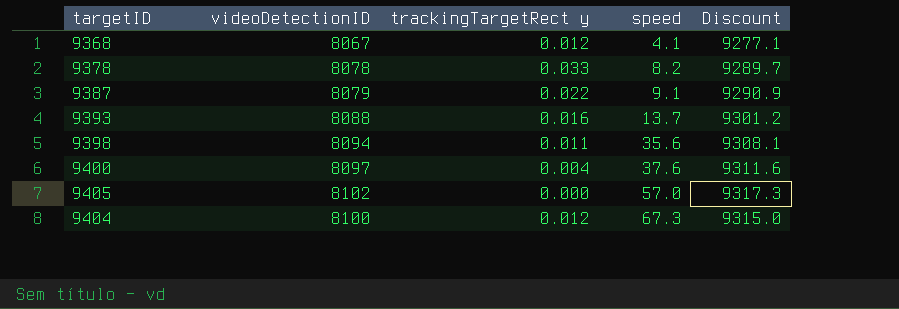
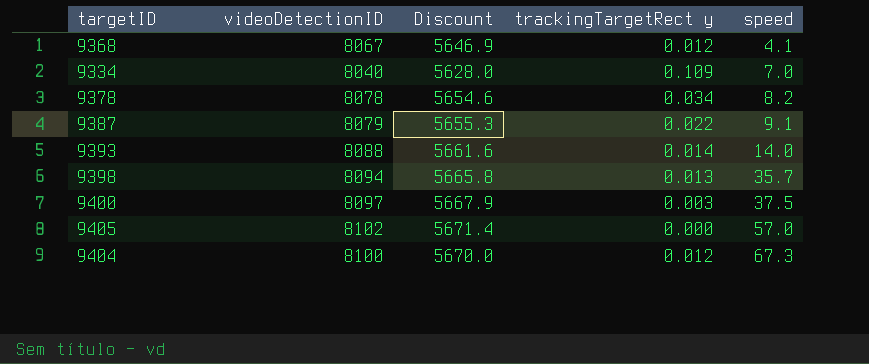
column Discount | formula: [videoDetectionID] * 1.15 -> [videoDetectionID] * 0.7
column Discount | position: 5 -> 3
row 9334: none -> 8040 | 5628.0 | 0.109 | 7.0
9378 | trackingTargetRect y: 0.033 -> 0.034
9393 | trackingTargetRect y: 0.016 -> 0.014
9393 | speed: 13.7 -> 14.0
9398 | trackingTargetRect y: 0.011 -> 0.013
9398 | speed: 35.6 -> 35.7
9400 | trackingTargetRect y: 0.004 -> 0.003
9400 | speed: 37.6 -> 37.5

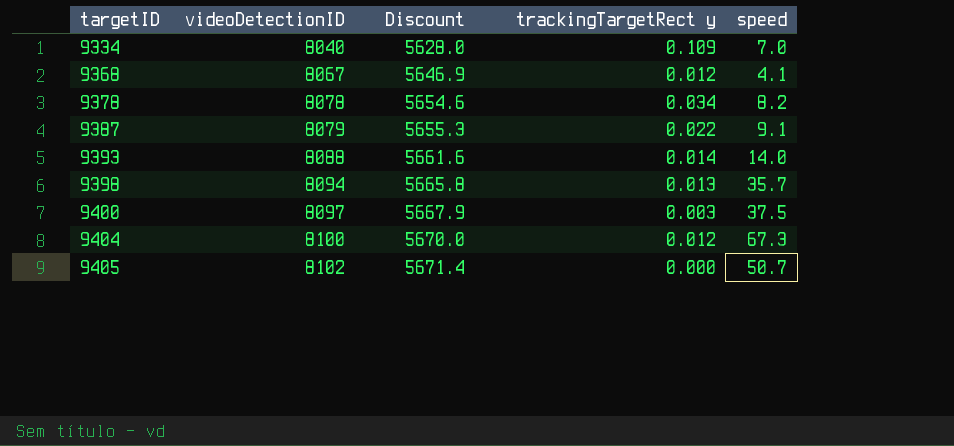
row order: speed ascending -> targetID ascending
9405 | speed: 57.0 -> 50.7

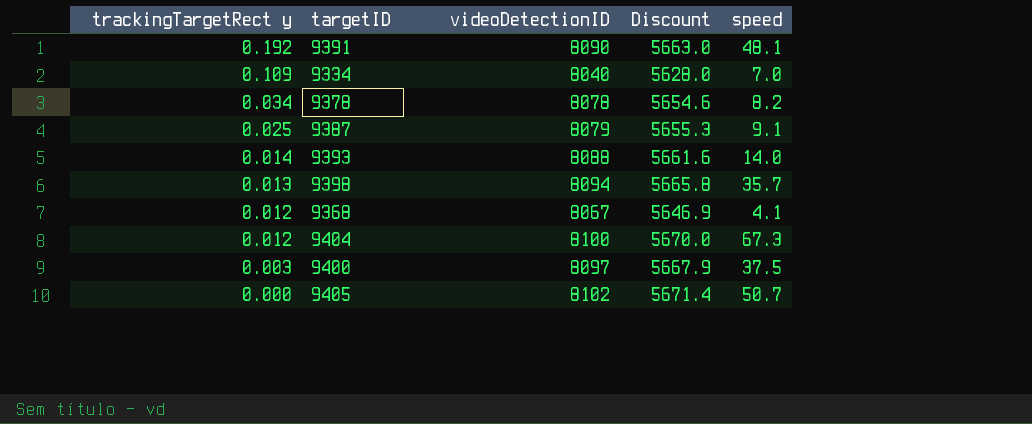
row order: targetID ascending -> trackingTargetRect y descending
column trackingTargetRect y | position: 4 -> 1
row 9391: none -> 0.192 | 8090 | 5663.0 | 48.1
9387 | trackingTargetRect y: 0.022 -> 0.025

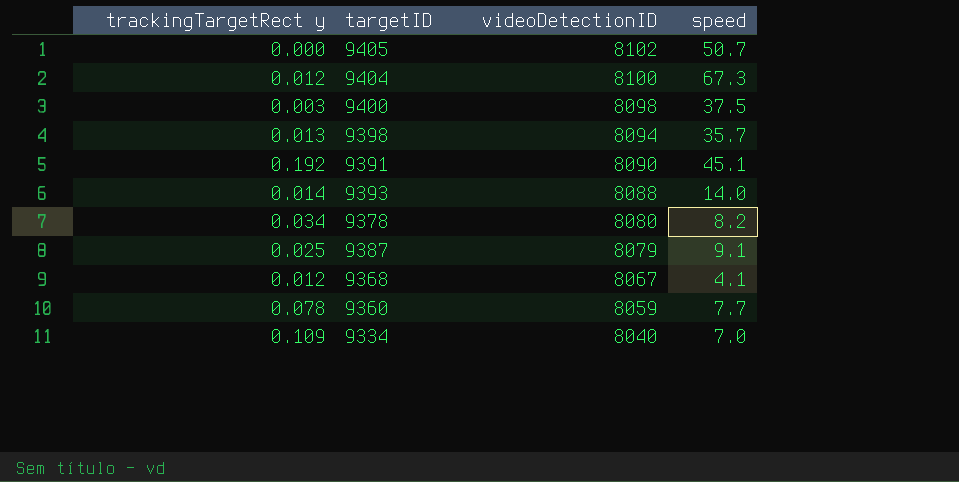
row order: trackingTargetRect y descending -> videoDetectionID descending
column Discount | formula: [videoDetectionID] * 0.7 -> none
9400 | videoDetectionID: 8097 -> 8098
9391 | speed: 48.1 -> 45.1
9378 | videoDetectionID: 8078 -> 8080
row 9360: none -> 0.078 | 8059 | 7.7

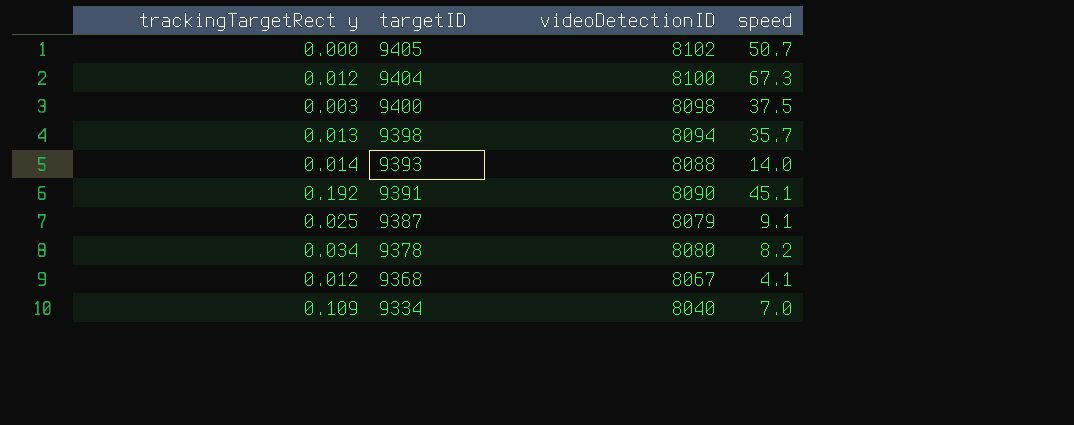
row order: videoDetectionID descending -> targetID descending
row 9360: 0.078 | 8059 | 7.7 -> none

